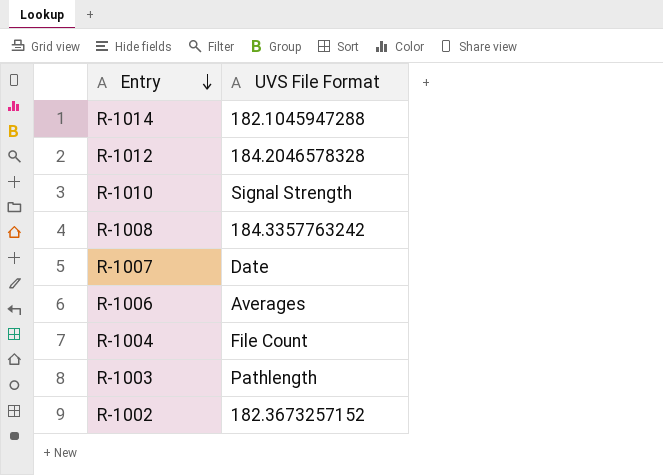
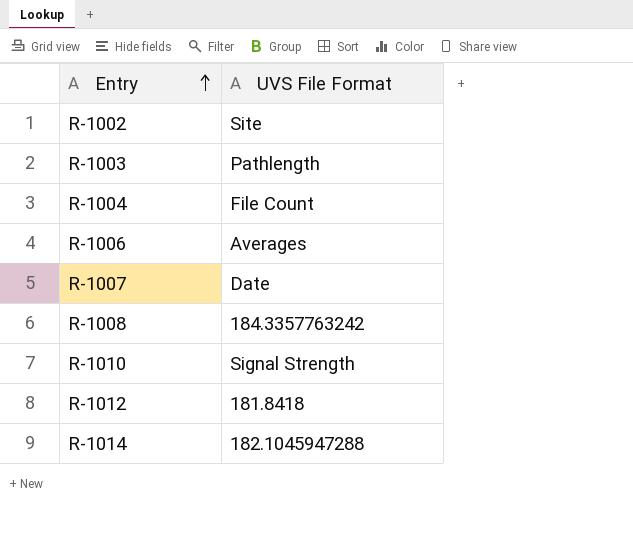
row order: Entry descending -> Entry ascending
R-1002 | UVS File Format: 182.3673257152 -> Site
R-1012 | UVS File Format: 184.2046578328 -> 181.8418

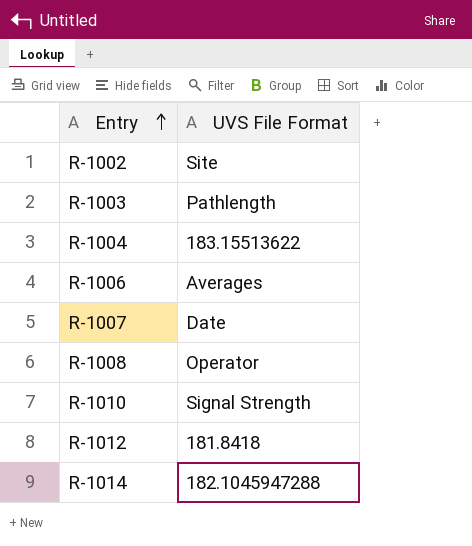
R-1004 | UVS File Format: File Count -> 183.15513622
R-1008 | UVS File Format: 184.3357763242 -> Operator

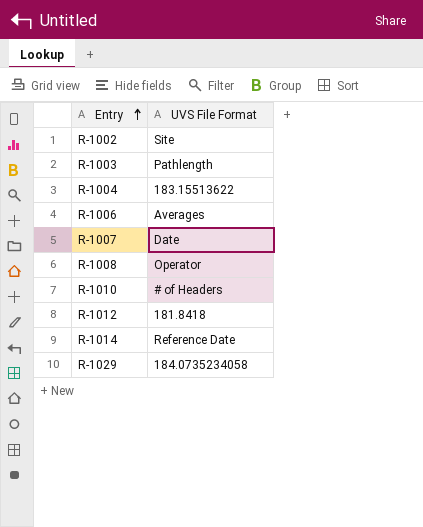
R-1010 | UVS File Format: Signal Strength -> # of Headers
R-1014 | UVS File Format: 182.1045947288 -> Reference Date
row R-1029: none -> 184.0735234058

